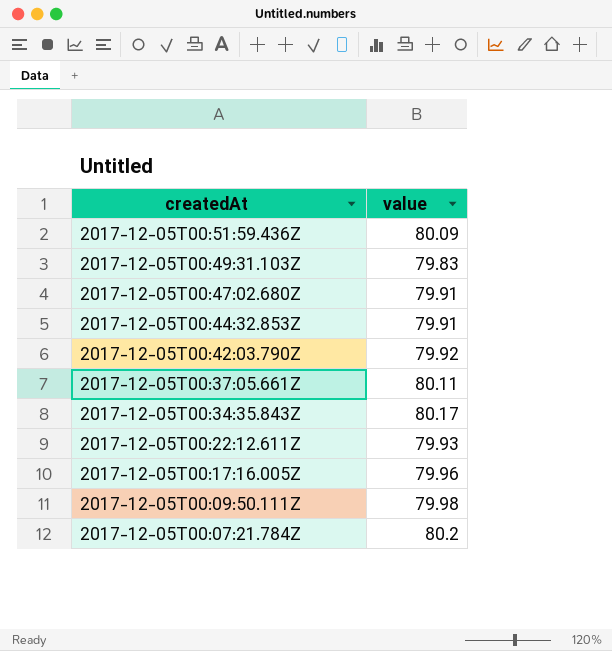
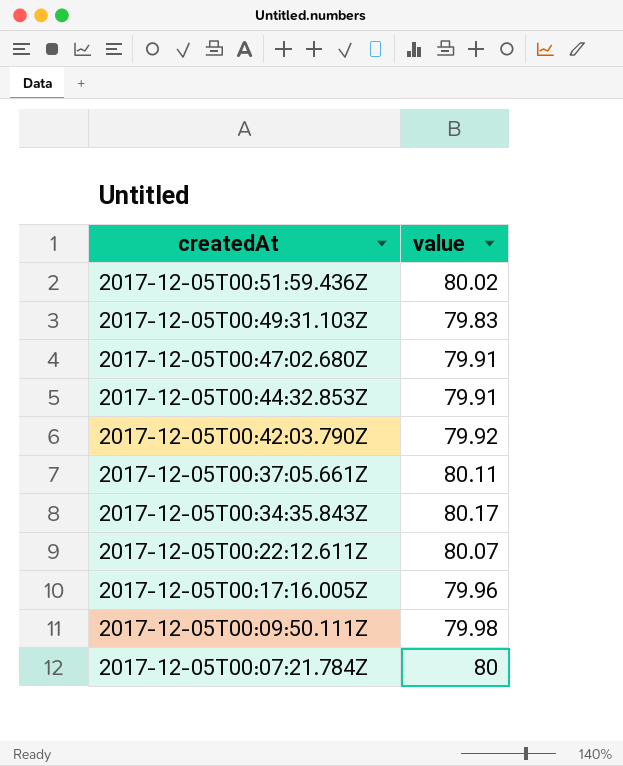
2017-12-05T00:51:59.436Z | value: 80.09 -> 80.02
2017-12-05T00:22:12.611Z | value: 79.93 -> 80.07
2017-12-05T00:07:21.784Z | value: 80.2 -> 80

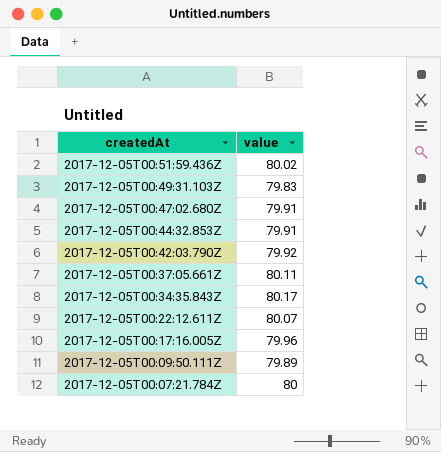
2017-12-05T00:09:50.111Z | value: 79.98 -> 79.89

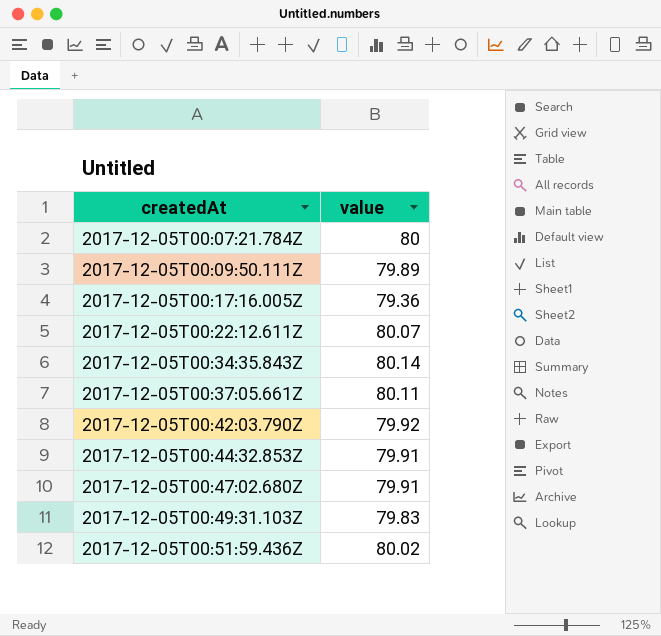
row order: createdAt descending -> createdAt ascending
2017-12-05T00:17:16.005Z | value: 79.96 -> 79.36
2017-12-05T00:34:35.843Z | value: 80.17 -> 80.14

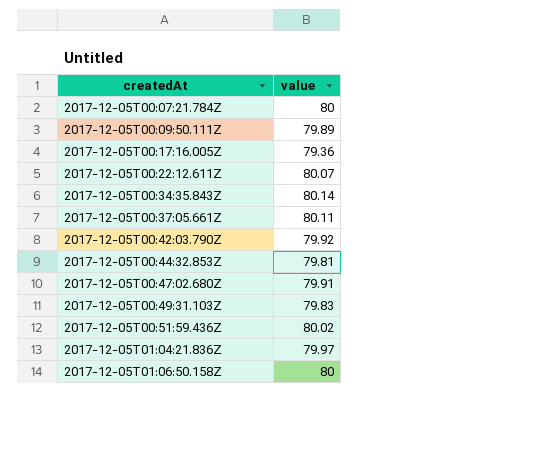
2017-12-05T00:44:32.853Z | value: 79.91 -> 79.81
row 2017-12-05T01:04:21.836Z: none -> 79.97
row 2017-12-05T01:06:50.158Z: none -> 80

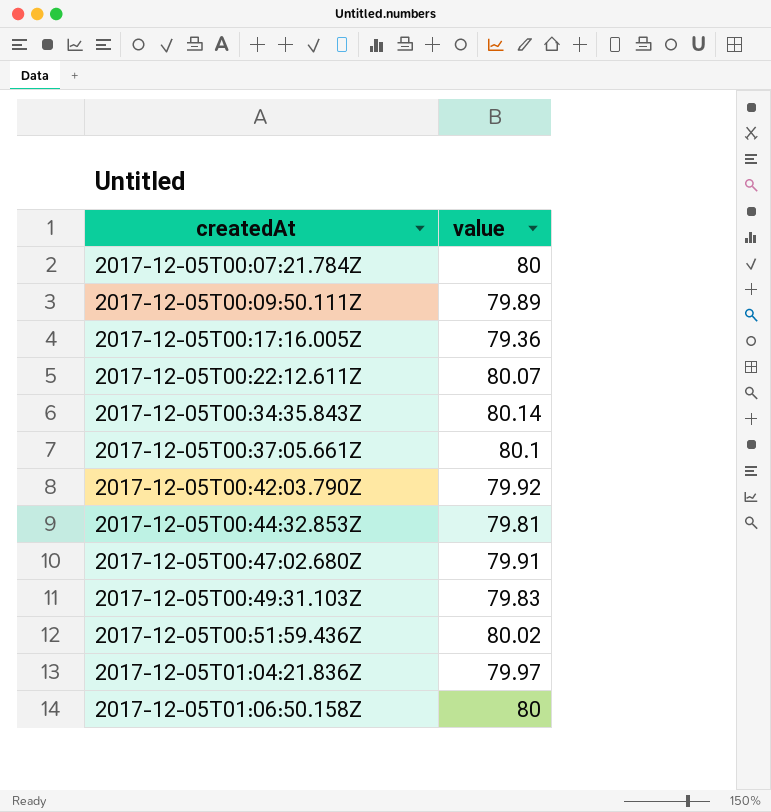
2017-12-05T00:37:05.661Z | value: 80.11 -> 80.1

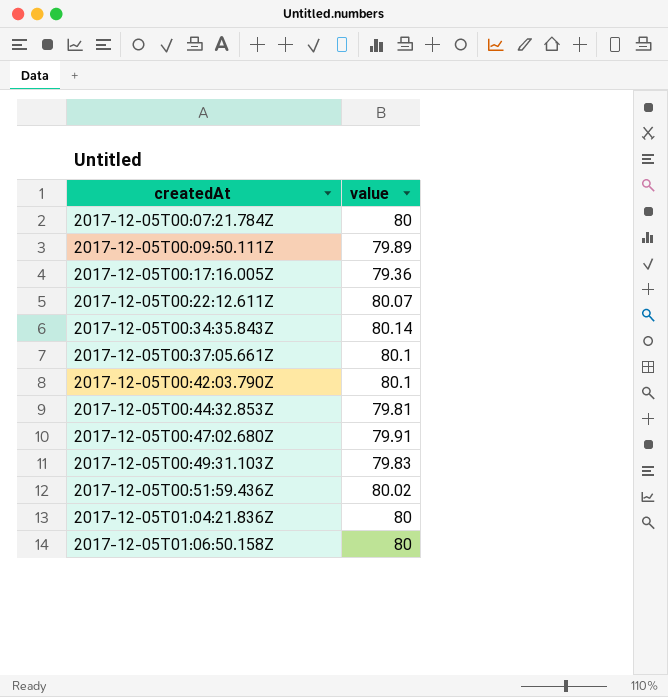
2017-12-05T00:42:03.790Z | value: 79.92 -> 80.1
2017-12-05T01:04:21.836Z | value: 79.97 -> 80

